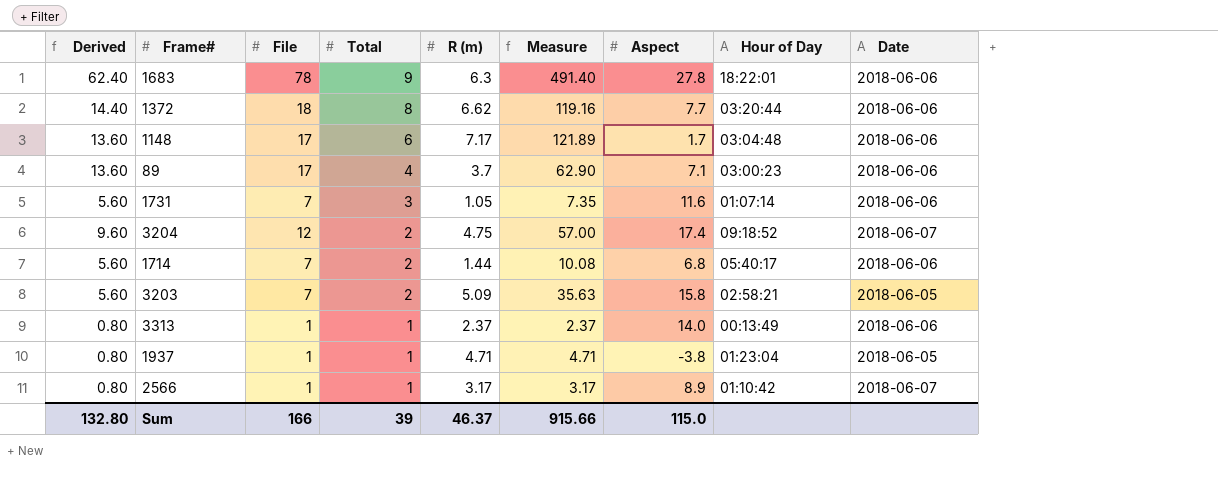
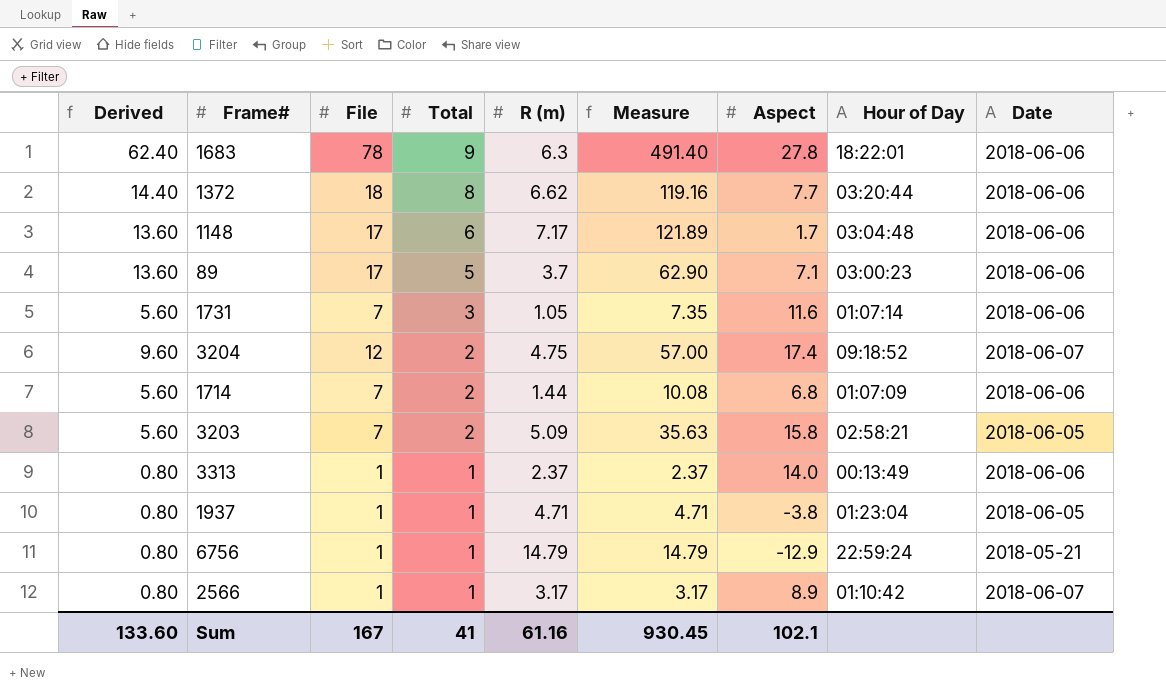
89 | Total: 4 -> 5
1714 | Hour of Day: 05:40:17 -> 01:07:09
row 6756: none -> 0.80 | 1 | 1 | 14.79 | 14.79 | -12.9 | 22:59:24 | 2018-05-21
Sum | Derived: 132.80 -> 133.60
Sum | File: 166 -> 167
Sum | Total: 39 -> 41
Sum | R (m): 46.37 -> 61.16
Sum | Measure: 915.66 -> 930.45
Sum | Aspect: 115.0 -> 102.1

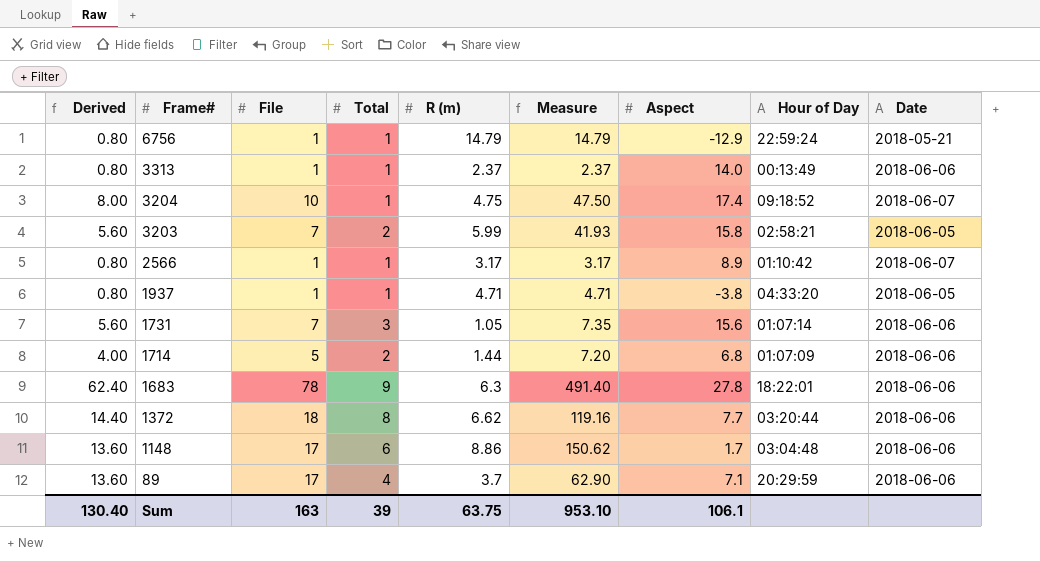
row order: Total descending -> Frame# descending
3204 | Derived: 9.60 -> 8.00
3204 | File: 12 -> 10
3204 | Total: 2 -> 1
3204 | Measure: 57.00 -> 47.50
3203 | R (m): 5.09 -> 5.99
3203 | Measure: 35.63 -> 41.93
1937 | Hour of Day: 01:23:04 -> 04:33:20
1731 | Aspect: 11.6 -> 15.6
1714 | Derived: 5.60 -> 4.00
1714 | File: 7 -> 5
1714 | Measure: 10.08 -> 7.20
1148 | R (m): 7.17 -> 8.86
1148 | Measure: 121.89 -> 150.62
89 | Total: 5 -> 4
89 | Hour of Day: 03:00:23 -> 20:29:59
Sum | Derived: 133.60 -> 130.40
Sum | File: 167 -> 163
Sum | Total: 41 -> 39
Sum | R (m): 61.16 -> 63.75
Sum | Measure: 930.45 -> 953.10
Sum | Aspect: 102.1 -> 106.1

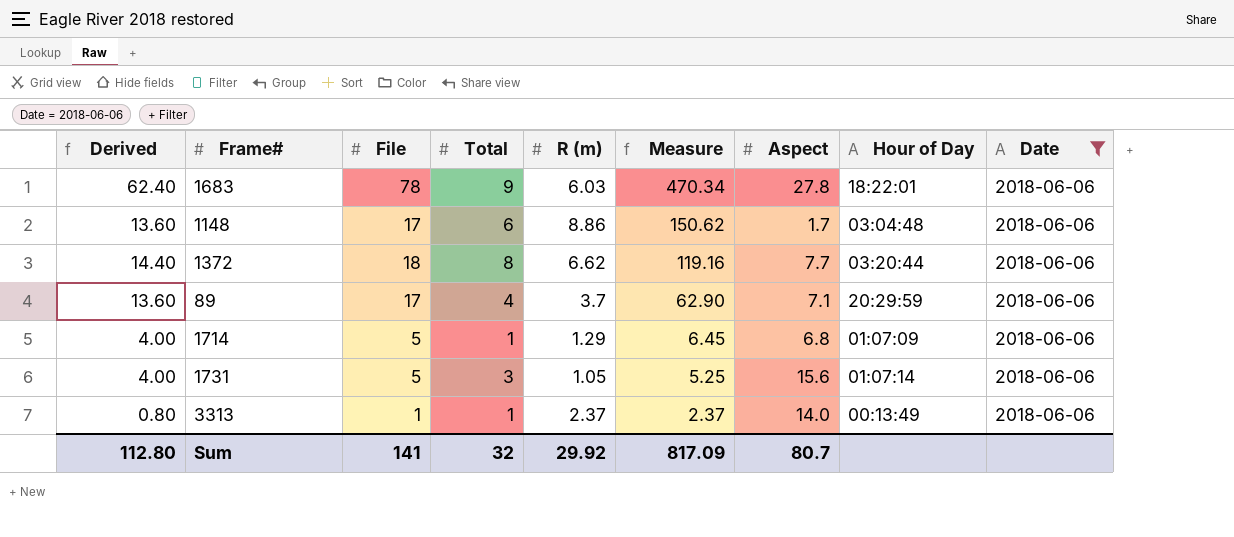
filter: none -> Date = 2018-06-06
row order: Frame# descending -> Measure descending
1683 | R (m): 6.3 -> 6.03
1683 | Measure: 491.40 -> 470.34
1714 | Total: 2 -> 1
1714 | R (m): 1.44 -> 1.29
1714 | Measure: 7.20 -> 6.45
1731 | Derived: 5.60 -> 4.00
1731 | File: 7 -> 5
1731 | Measure: 7.35 -> 5.25
Sum | Derived: 130.40 -> 112.80
Sum | File: 163 -> 141
Sum | Total: 39 -> 32
Sum | R (m): 63.75 -> 29.92
Sum | Measure: 953.10 -> 817.09
Sum | Aspect: 106.1 -> 80.7

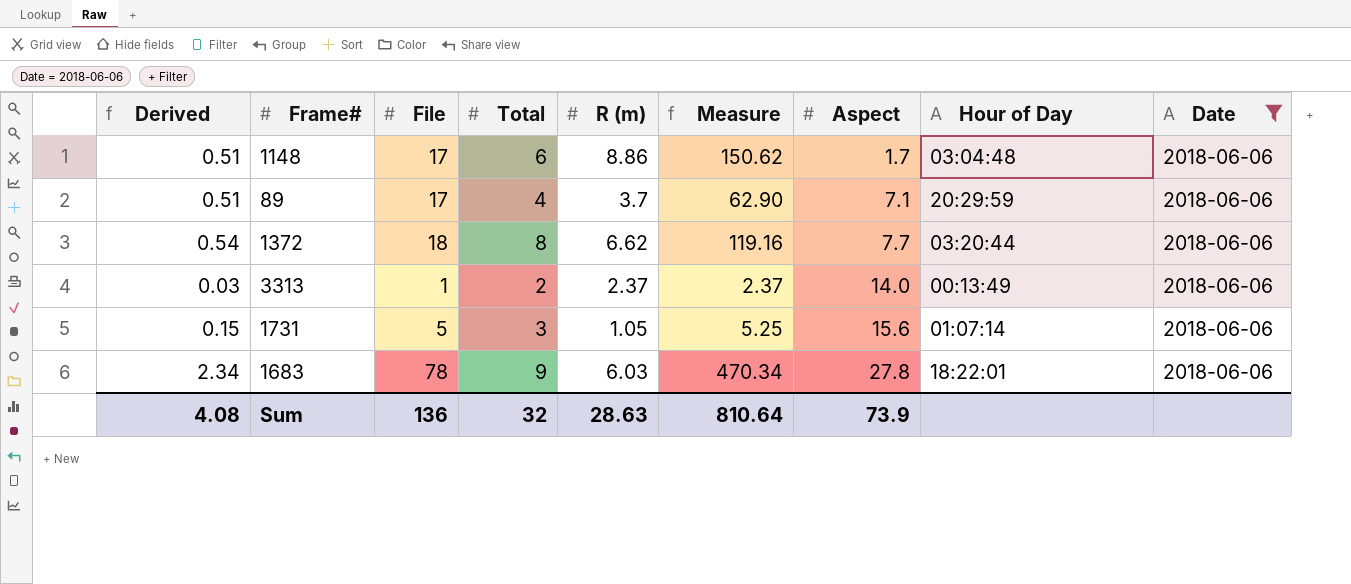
row order: Measure descending -> Aspect ascending
column Derived | formula: [File] * 0.8 -> [File] * 0.03
row 1714: 4.00 | 5 | 1 | 1.29 | 6.45 | 6.8 | 01:07:09 | 2018-06-06 -> none
3313 | Total: 1 -> 2
Sum | Derived: 112.80 -> 4.08
Sum | File: 141 -> 136
Sum | R (m): 29.92 -> 28.63
Sum | Measure: 817.09 -> 810.64
Sum | Aspect: 80.7 -> 73.9

